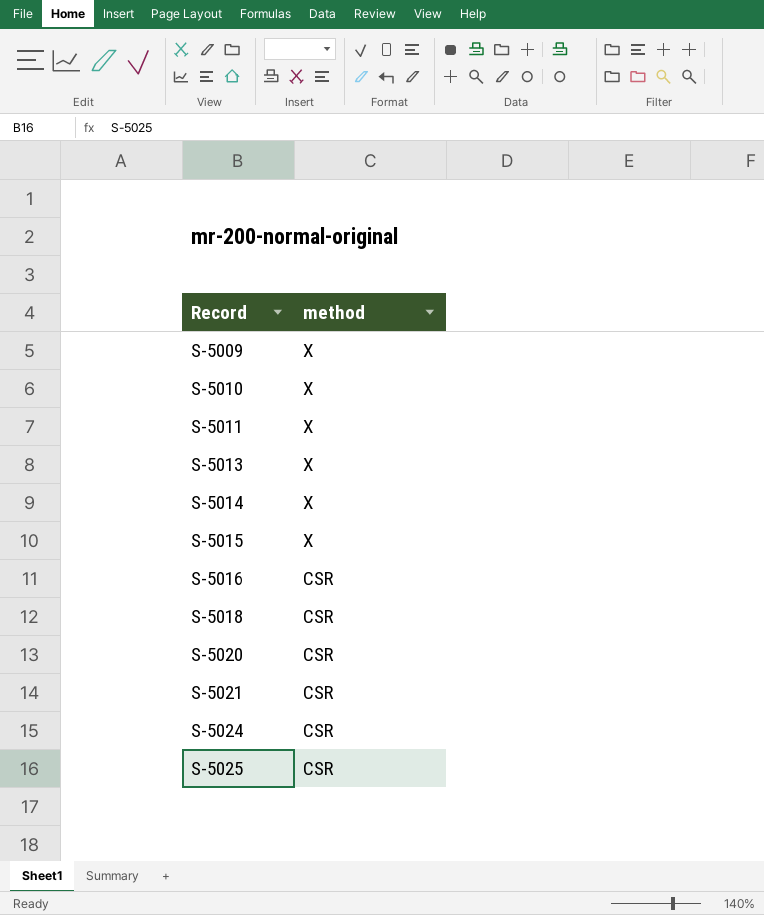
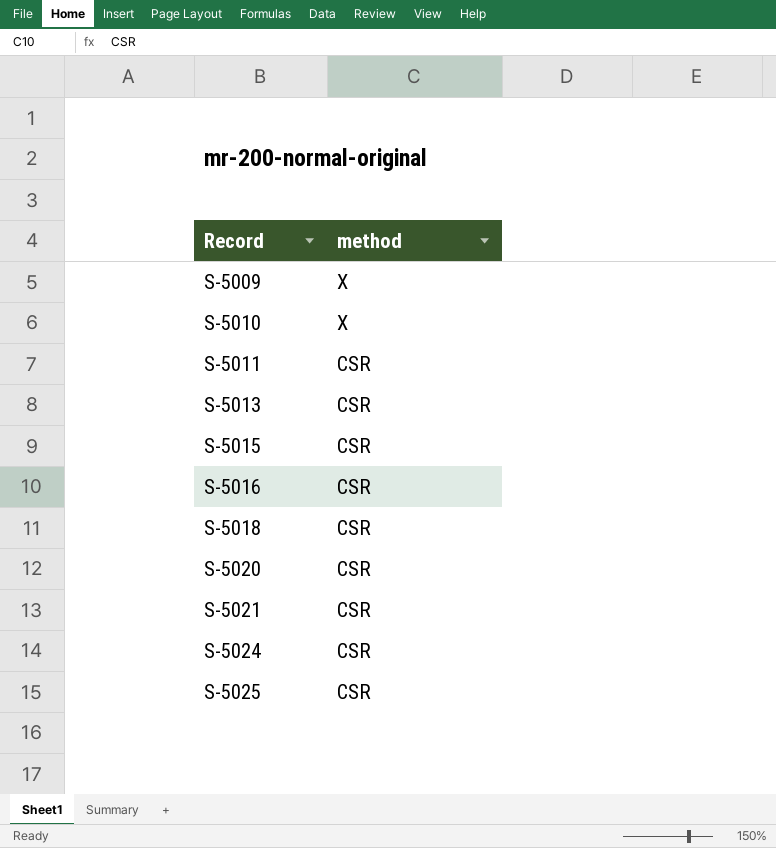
row S-5014: X -> none
S-5011 | method: X -> CSR
S-5013 | method: X -> CSR
S-5015 | method: X -> CSR

